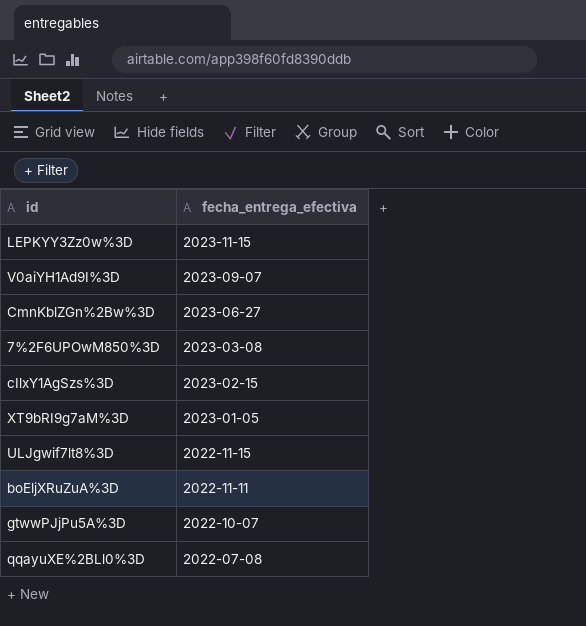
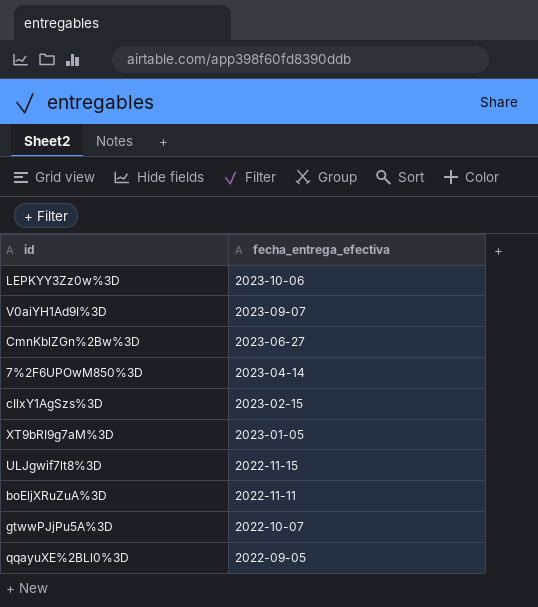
LEPKYY3Zz0w%3D | fecha_entrega_efectiva: 2023-11-15 -> 2023-10-06
7%2F6UPOwM850%3D | fecha_entrega_efectiva: 2023-03-08 -> 2023-04-14
qqayuXE%2BLl0%3D | fecha_entrega_efectiva: 2022-07-08 -> 2022-09-05

